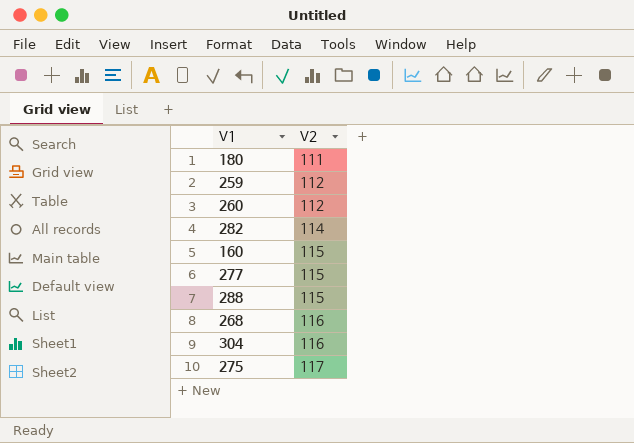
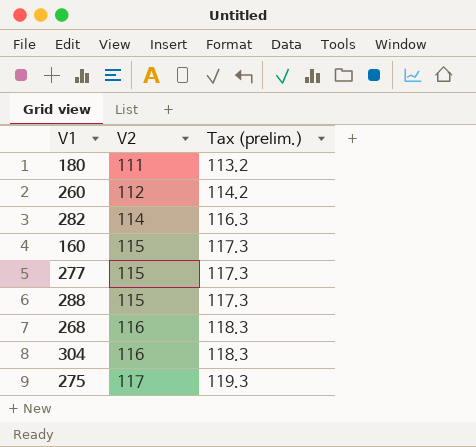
column Tax (prelim.) | formula: none -> [V2] * 1.02
row 259: 112 -> none

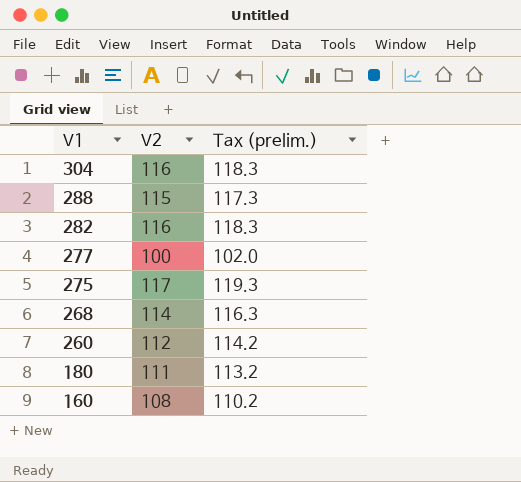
row order: V2 ascending -> V1 descending
282 | V2: 114 -> 116
282 | Tax (prelim.): 116.3 -> 118.3
277 | V2: 115 -> 100
277 | Tax (prelim.): 117.3 -> 102.0
268 | V2: 116 -> 114
268 | Tax (prelim.): 118.3 -> 116.3
160 | V2: 115 -> 108
160 | Tax (prelim.): 117.3 -> 110.2

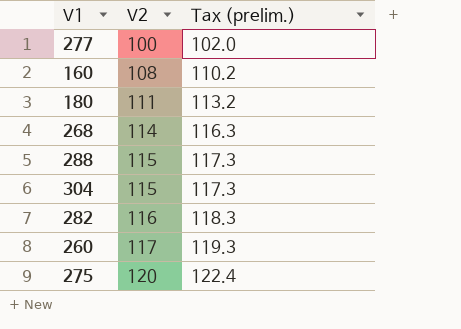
row order: V1 descending -> V2 ascending
304 | V2: 116 -> 115
304 | Tax (prelim.): 118.3 -> 117.3
260 | V2: 112 -> 117
260 | Tax (prelim.): 114.2 -> 119.3
275 | V2: 117 -> 120
275 | Tax (prelim.): 119.3 -> 122.4

